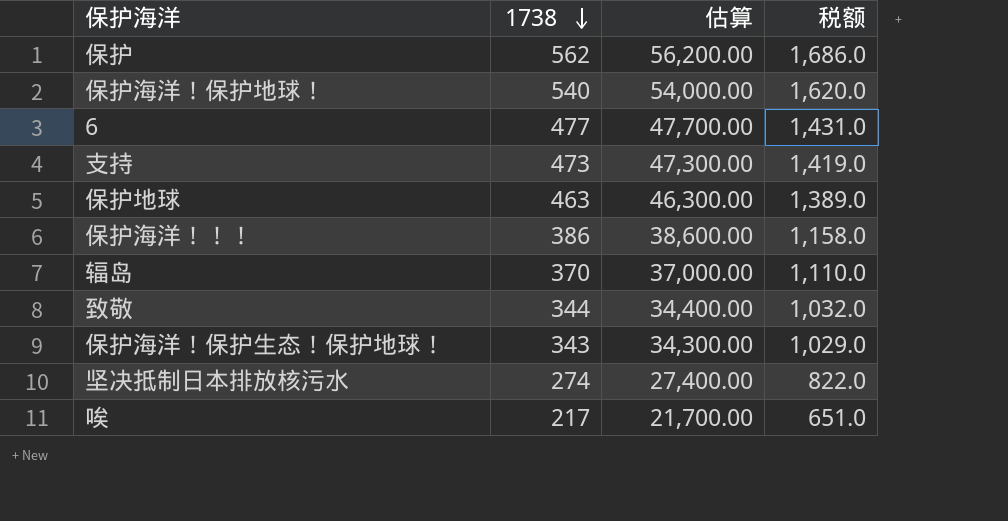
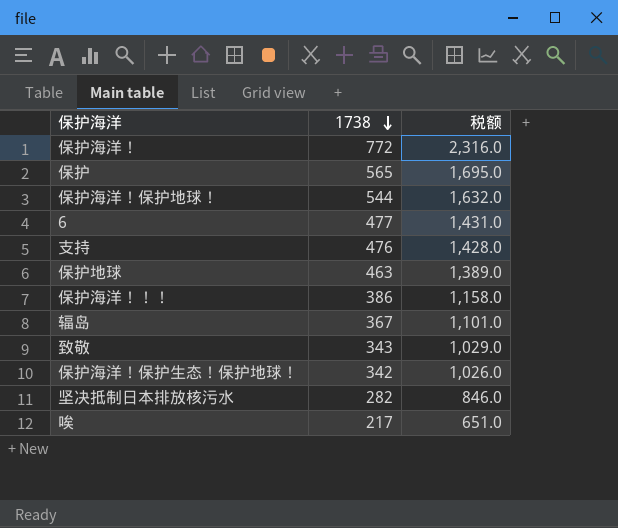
column 估算 | formula: [1738] * 100 -> none
row 保护海洋！: none -> 772 | 2,316.0
保护 | 1738: 562 -> 565
保护 | 税额: 1,686.0 -> 1,695.0
保护海洋！保护地球！ | 1738: 540 -> 544
保护海洋！保护地球！ | 税额: 1,620.0 -> 1,632.0
支持 | 1738: 473 -> 476
支持 | 税额: 1,419.0 -> 1,428.0
辐岛 | 1738: 370 -> 367
辐岛 | 税额: 1,110.0 -> 1,101.0
致敬 | 1738: 344 -> 343
致敬 | 税额: 1,032.0 -> 1,029.0
保护海洋！保护生态！保护地球！ | 1738: 343 -> 342
保护海洋！保护生态！保护地球！ | 税额: 1,029.0 -> 1,026.0
坚决抵制日本排放核污水 | 1738: 274 -> 282
坚决抵制日本排放核污水 | 税额: 822.0 -> 846.0

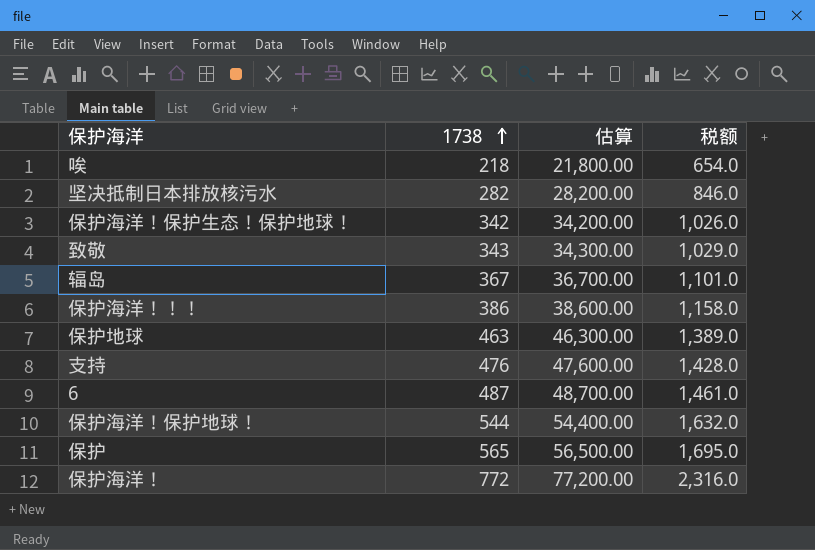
row order: 1738 descending -> 1738 ascending
column 估算 | formula: none -> [1738] * 100
唉 | 1738: 217 -> 218
唉 | 税额: 651.0 -> 654.0
6 | 1738: 477 -> 487
6 | 税额: 1,431.0 -> 1,461.0

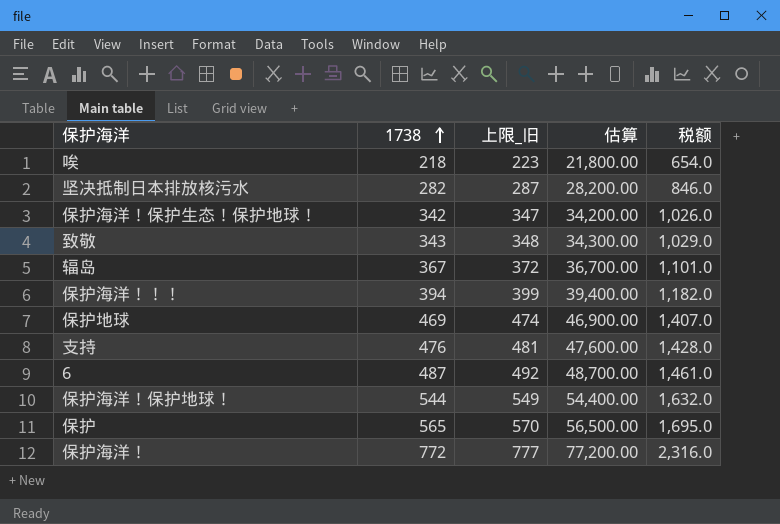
column 上限_旧 | formula: none -> [1738] + 5
保护海洋！！！ | 1738: 386 -> 394
保护海洋！！！ | 估算: 38,600.00 -> 39,400.00
保护海洋！！！ | 税额: 1,158.0 -> 1,182.0
保护地球 | 1738: 463 -> 469
保护地球 | 估算: 46,300.00 -> 46,900.00
保护地球 | 税额: 1,389.0 -> 1,407.0

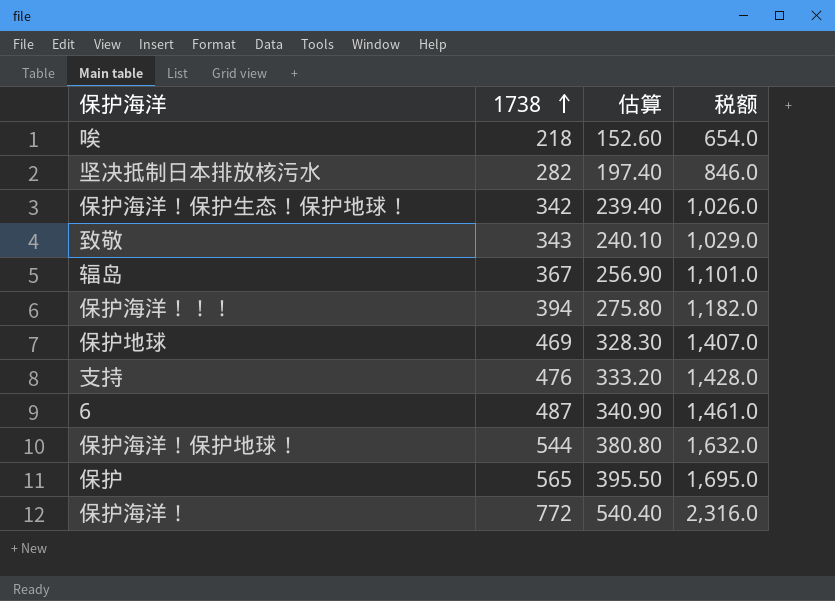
column 上限_旧 | formula: [1738] + 5 -> none
column 估算 | formula: [1738] * 100 -> [1738] * 0.7

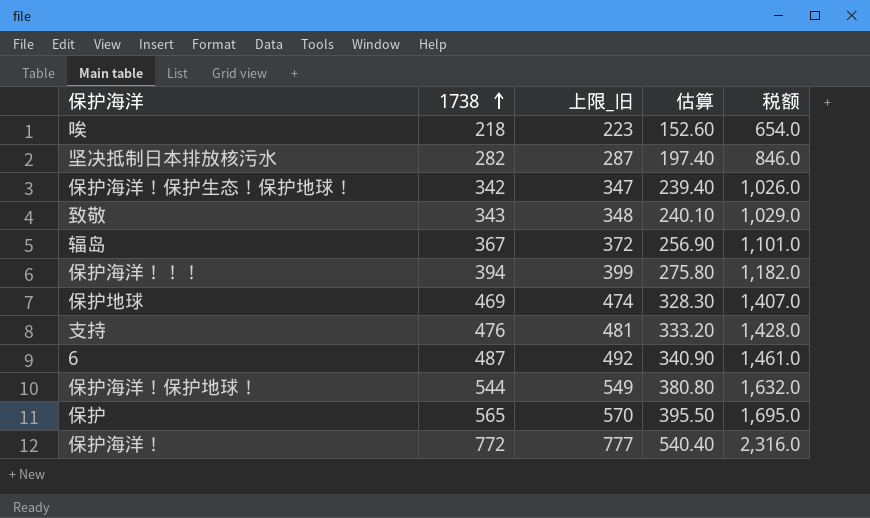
column 上限_旧 | formula: none -> [1738] + 5

